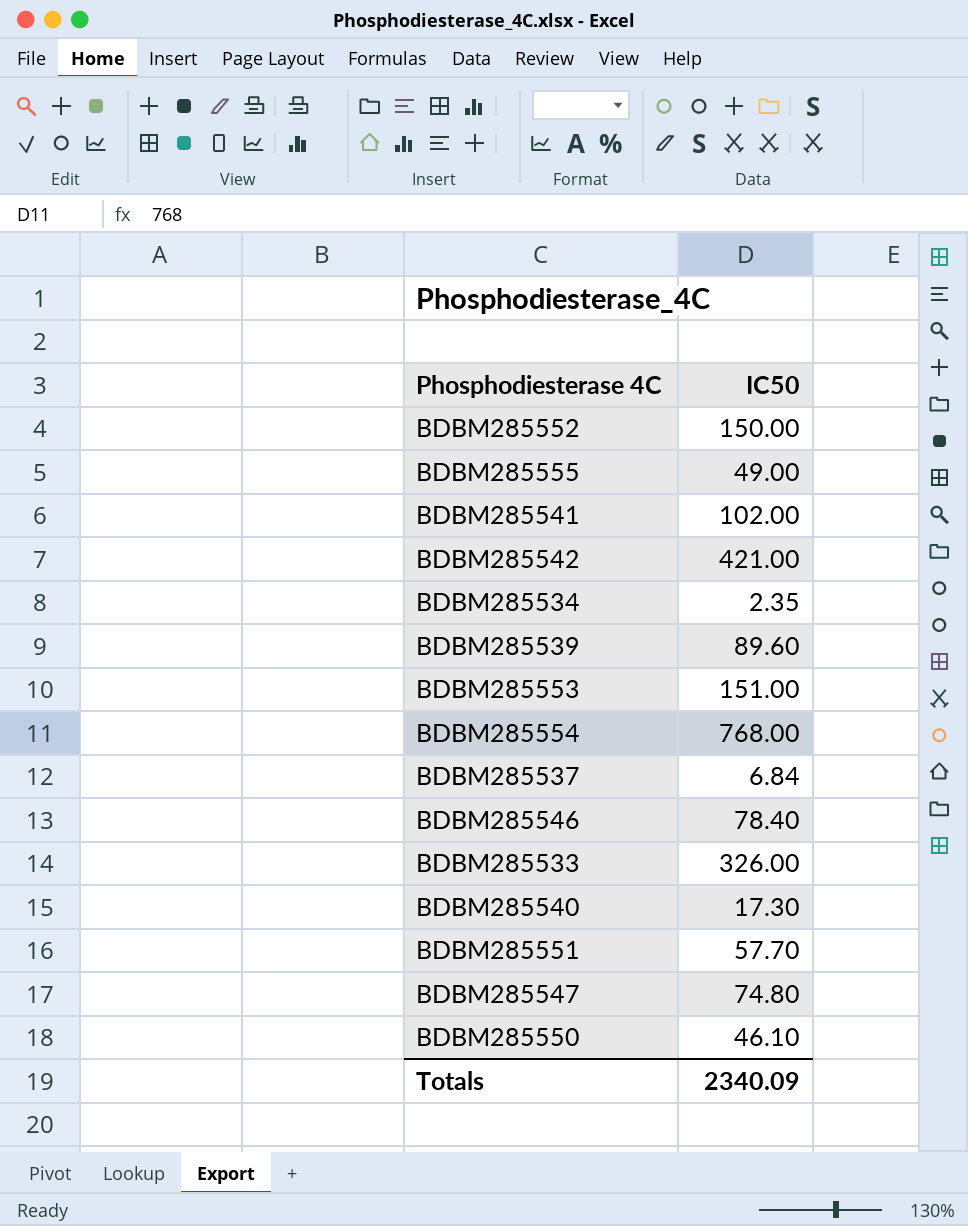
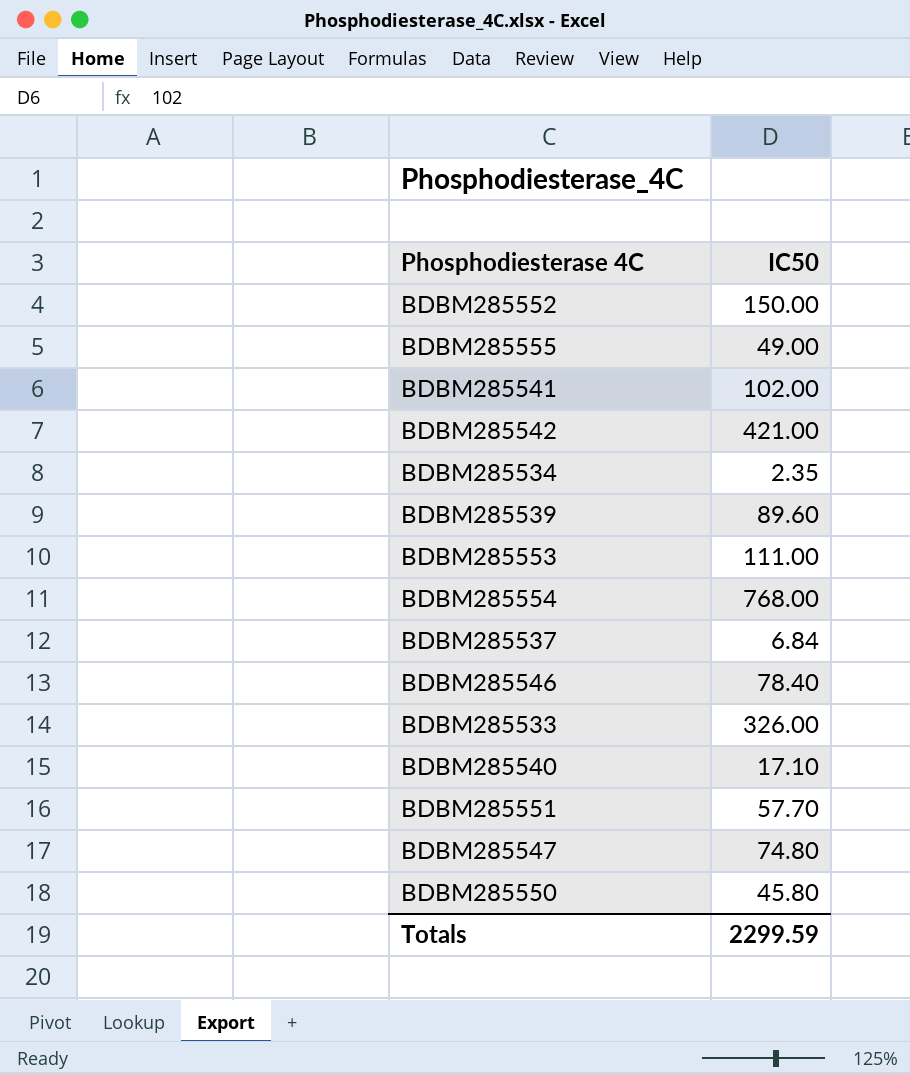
BDBM285553 | IC50: 151.00 -> 111.00
BDBM285540 | IC50: 17.30 -> 17.10
BDBM285550 | IC50: 46.10 -> 45.80
Totals | IC50: 2340.09 -> 2299.59

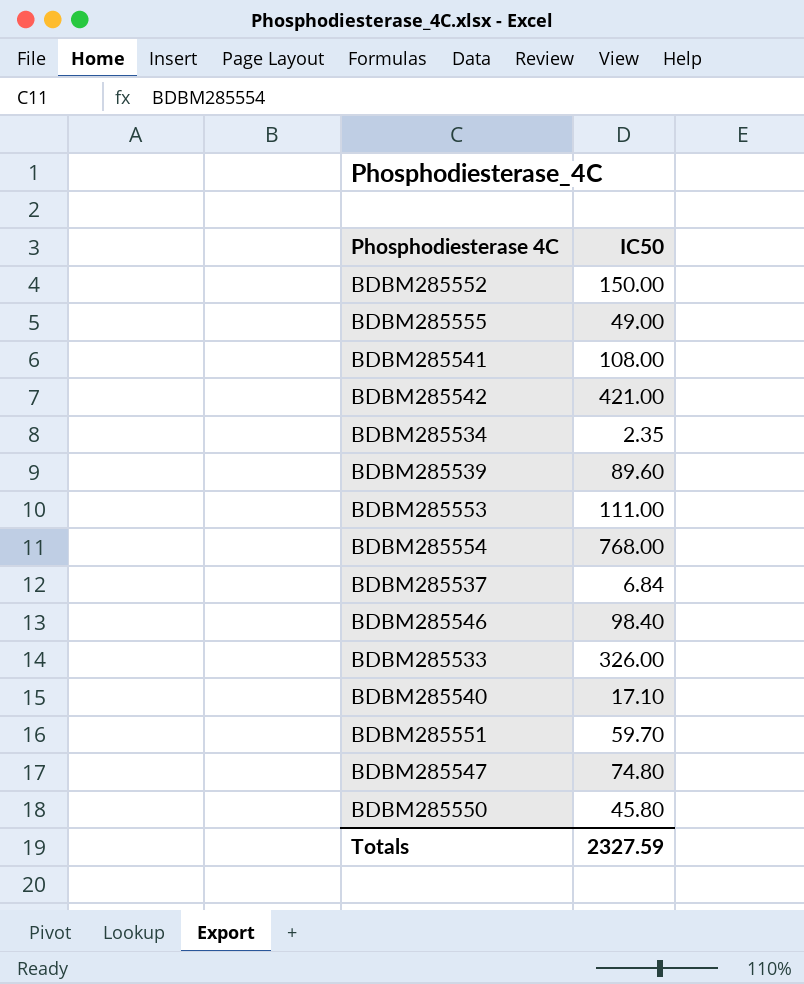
BDBM285541 | IC50: 102.00 -> 108.00
BDBM285546 | IC50: 78.40 -> 98.40
BDBM285551 | IC50: 57.70 -> 59.70
Totals | IC50: 2299.59 -> 2327.59

